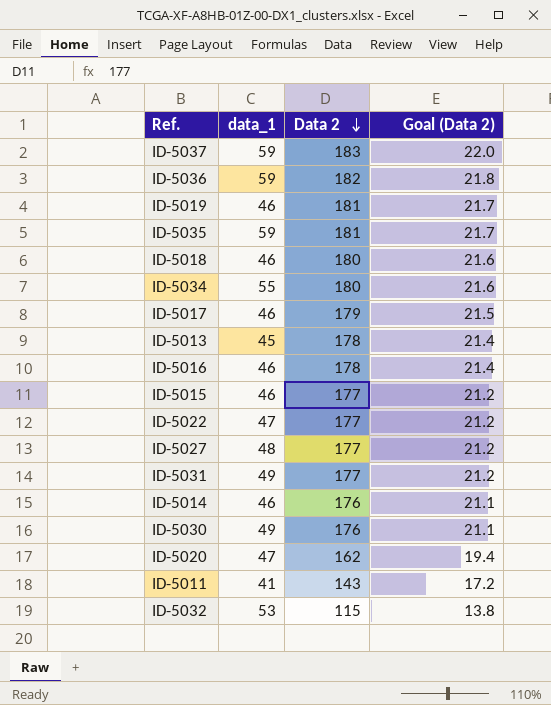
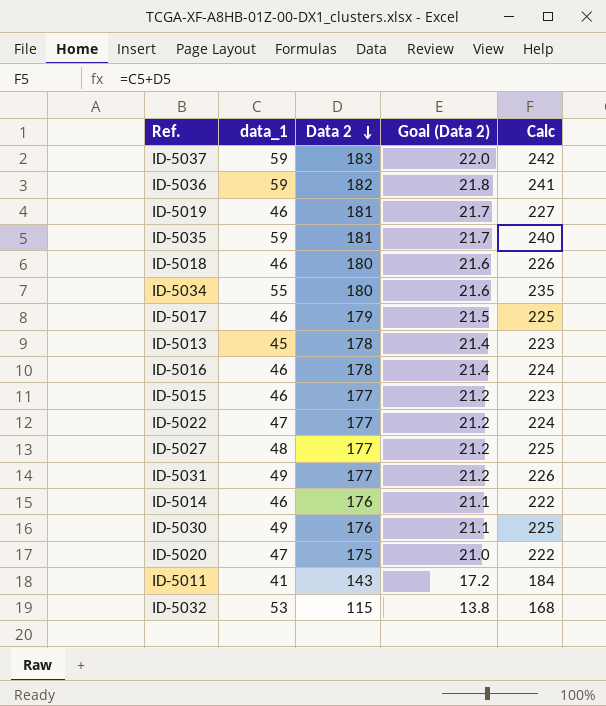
column Calc | formula: none -> [data_1] + [Data 2]
ID-5020 | Data 2: 162 -> 175
ID-5020 | Goal (Data 2): 19.4 -> 21.0

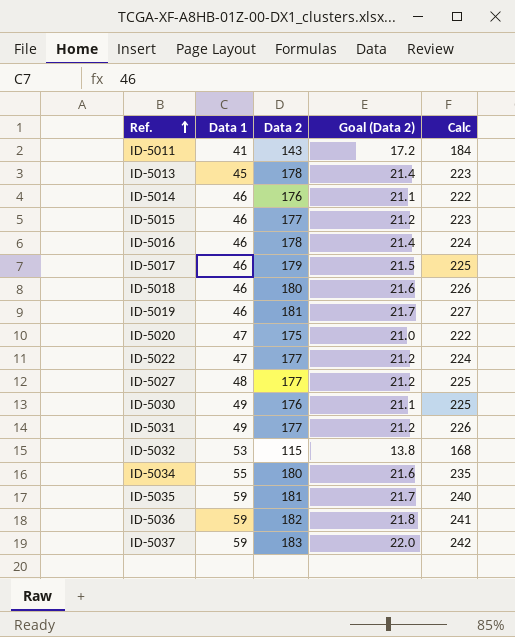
row order: Data 2 descending -> Ref. ascending
column name: data_1 -> Data 1

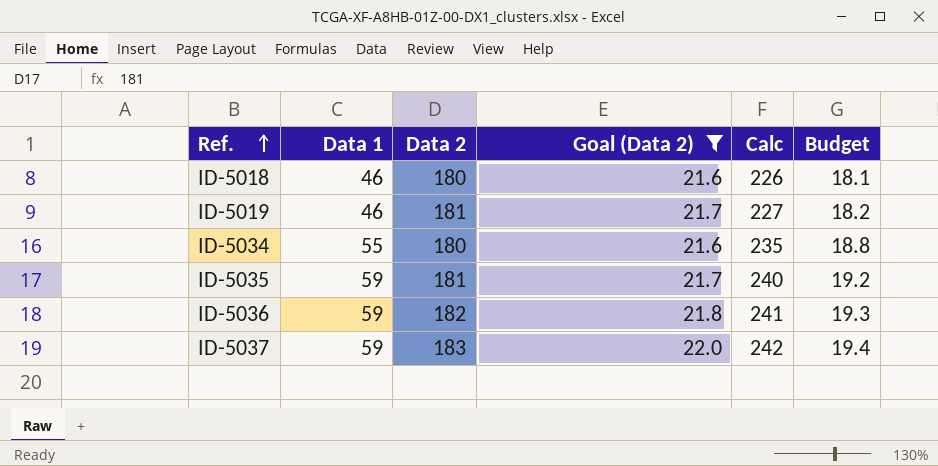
filter: none -> Goal (Data 2) >= 21.6
column Budget | formula: none -> [Calc] * 0.08

